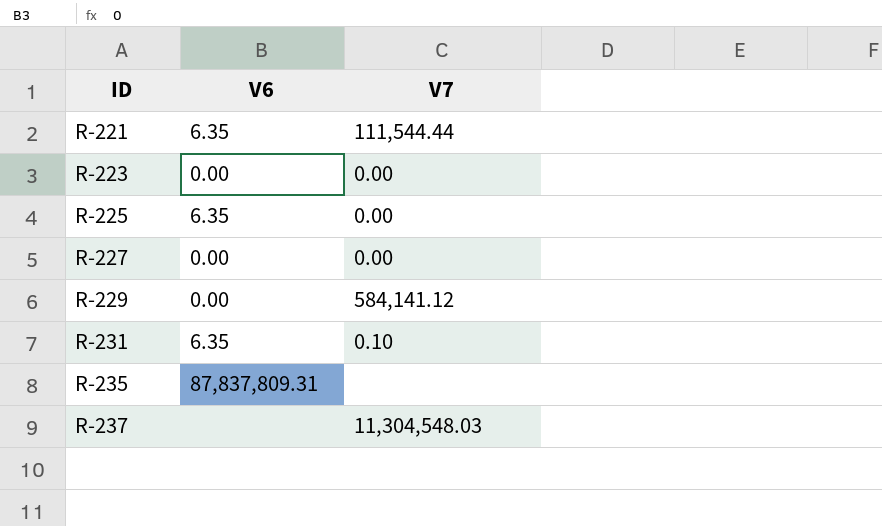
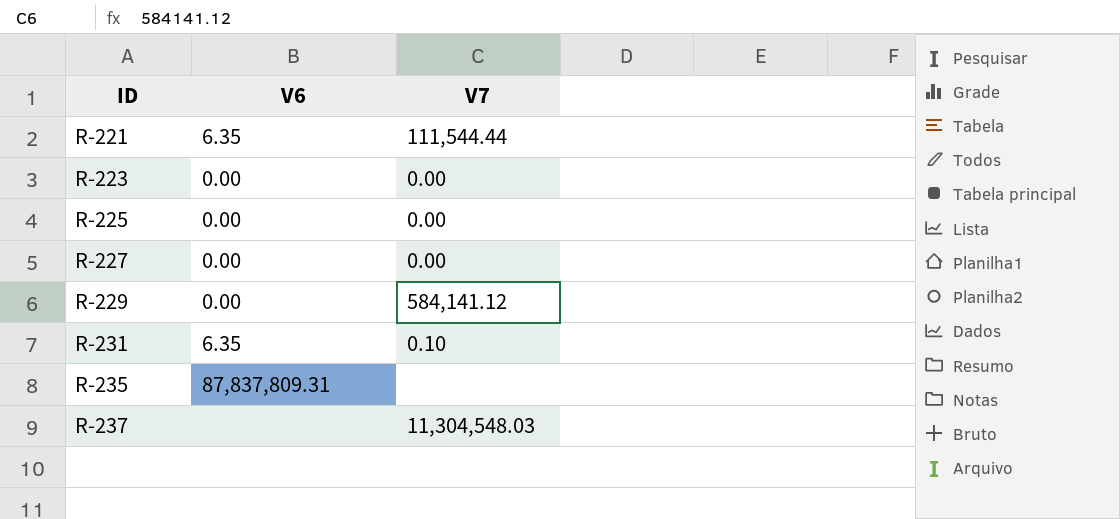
R-225 | V6: 6.35 -> 0.00

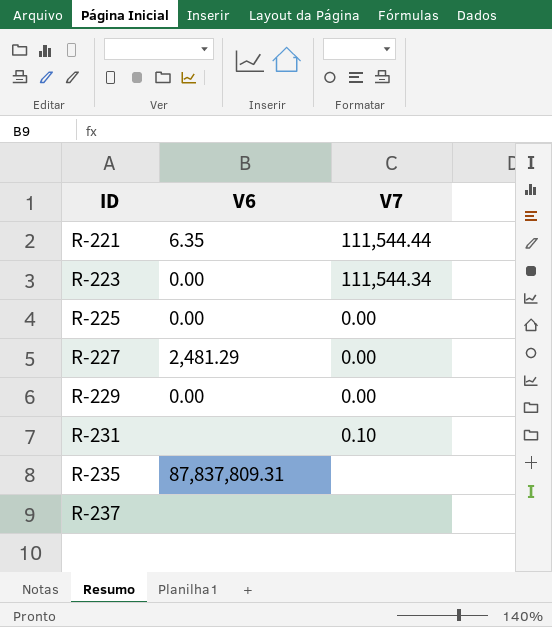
R-223 | V7: 0.00 -> 111,544.34
R-227 | V6: 0.00 -> 2,481.29
R-229 | V7: 584,141.12 -> 0.00
R-231 | V6: 6.35 -> none
R-237 | V7: 11,304,548.03 -> none

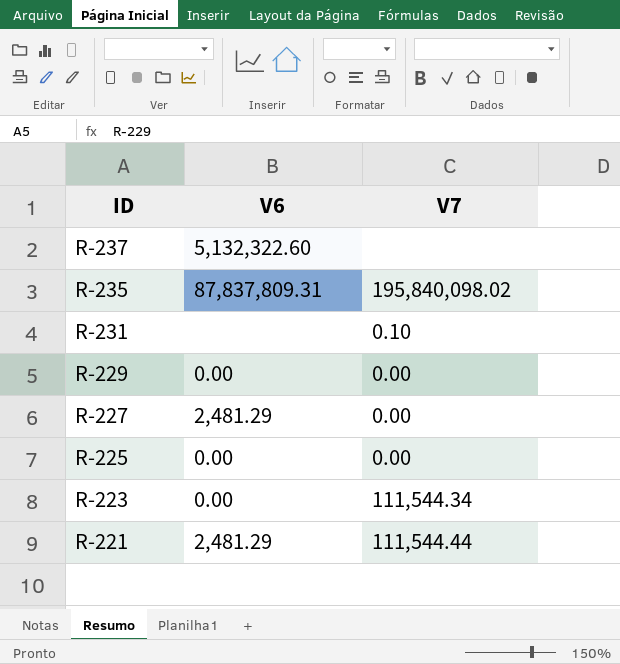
row order: ID ascending -> ID descending
R-237 | V6: none -> 5,132,322.60
R-235 | V7: none -> 195,840,098.02
R-221 | V6: 6.35 -> 2,481.29

